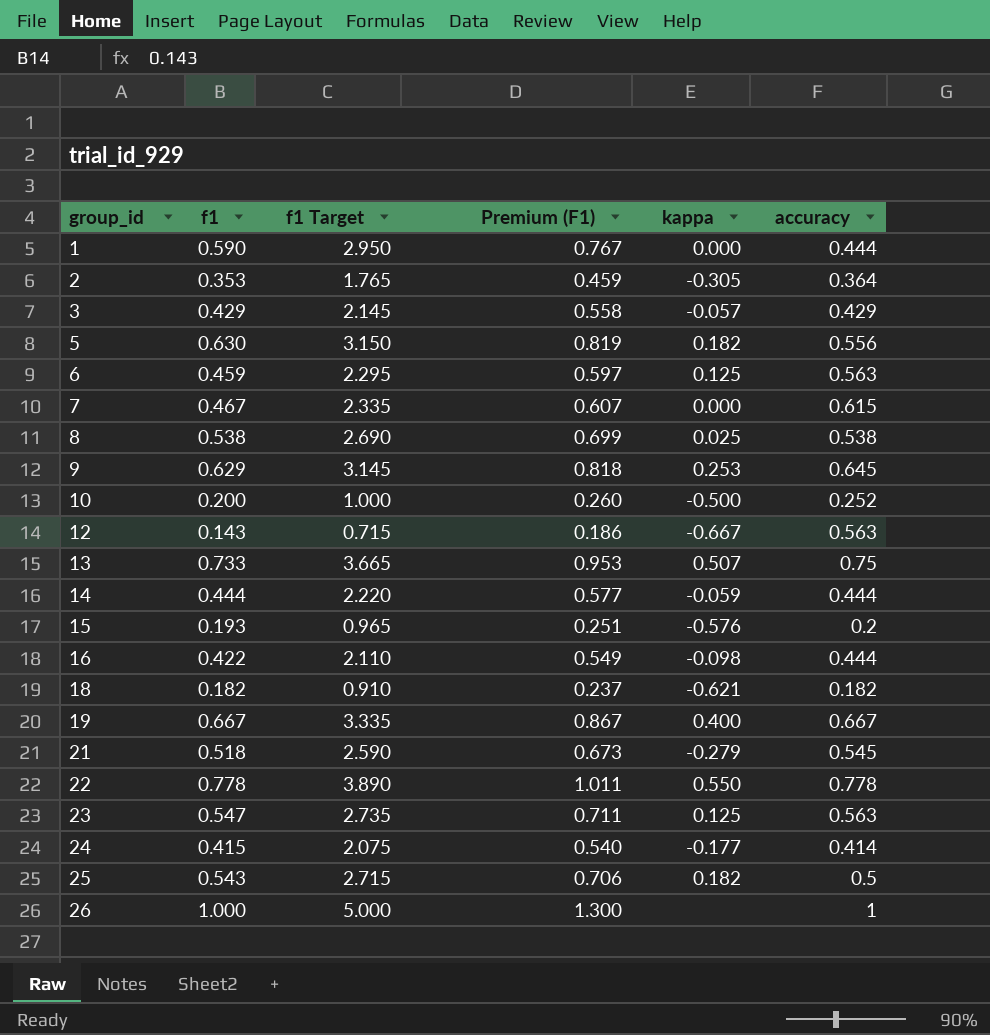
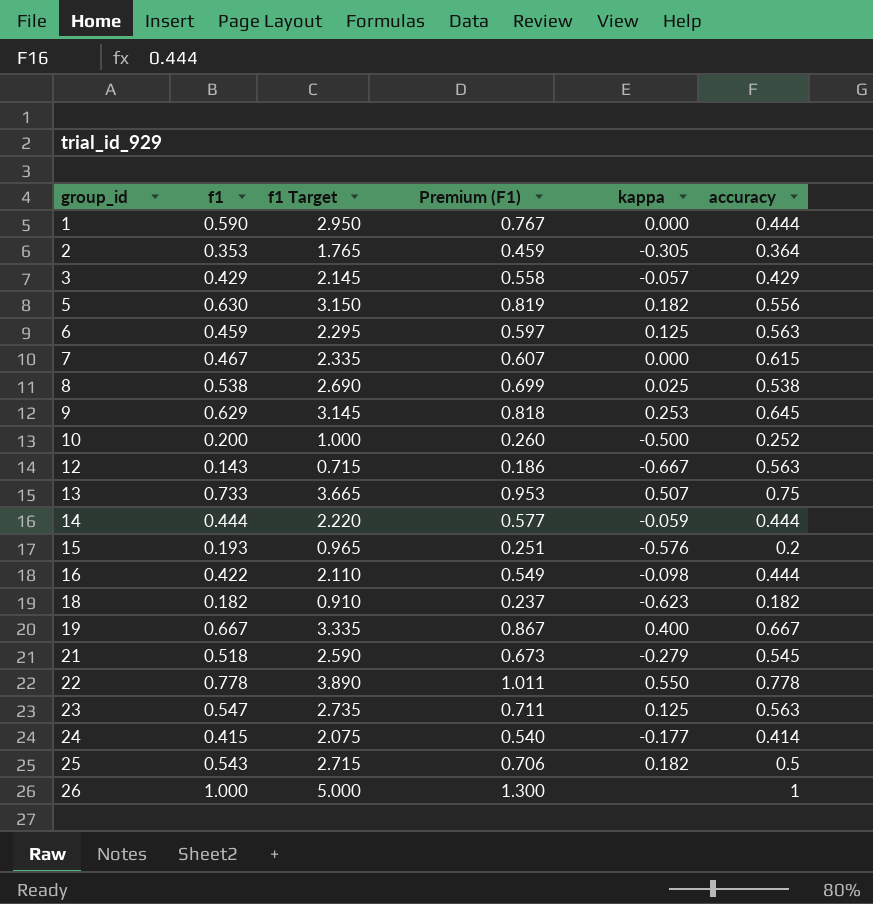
18 | kappa: -0.621 -> -0.623

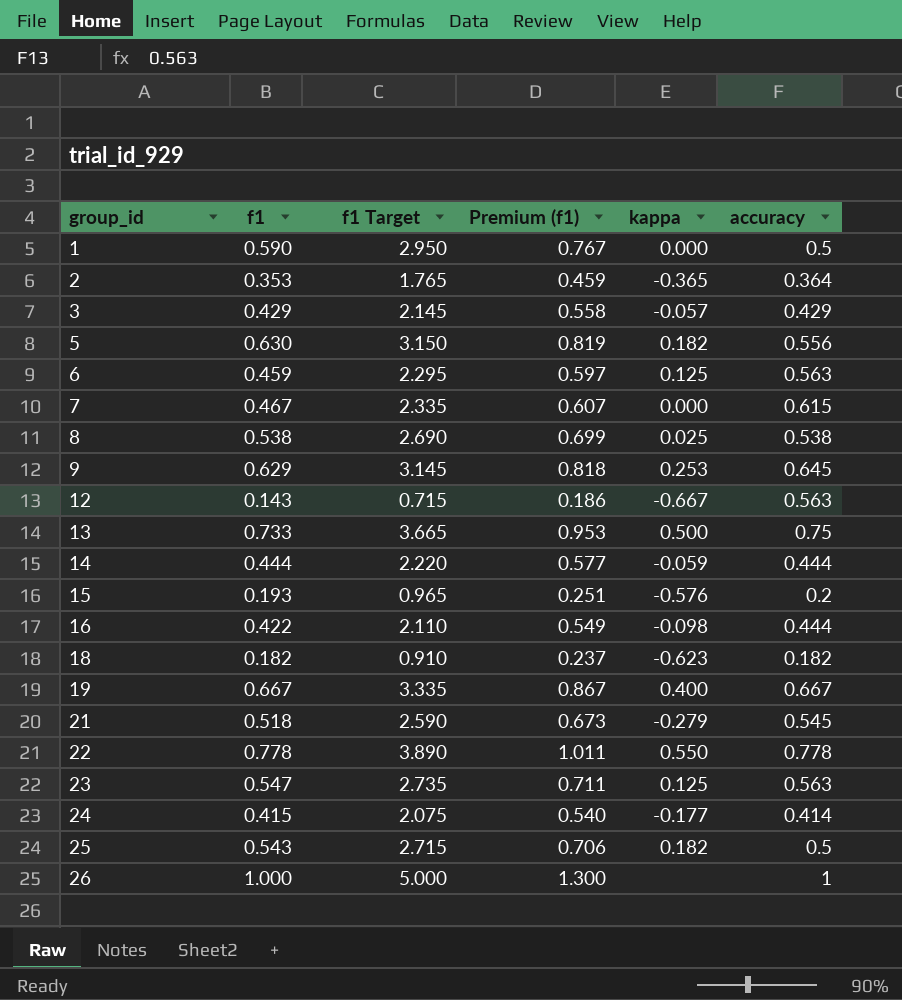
column name: Premium (F1) -> Premium (f1)
row 10: 0.200 | 1.000 | 0.260 | -0.500 | 0.252 -> none
1 | accuracy: 0.444 -> 0.5
2 | kappa: -0.305 -> -0.365
13 | kappa: 0.507 -> 0.500

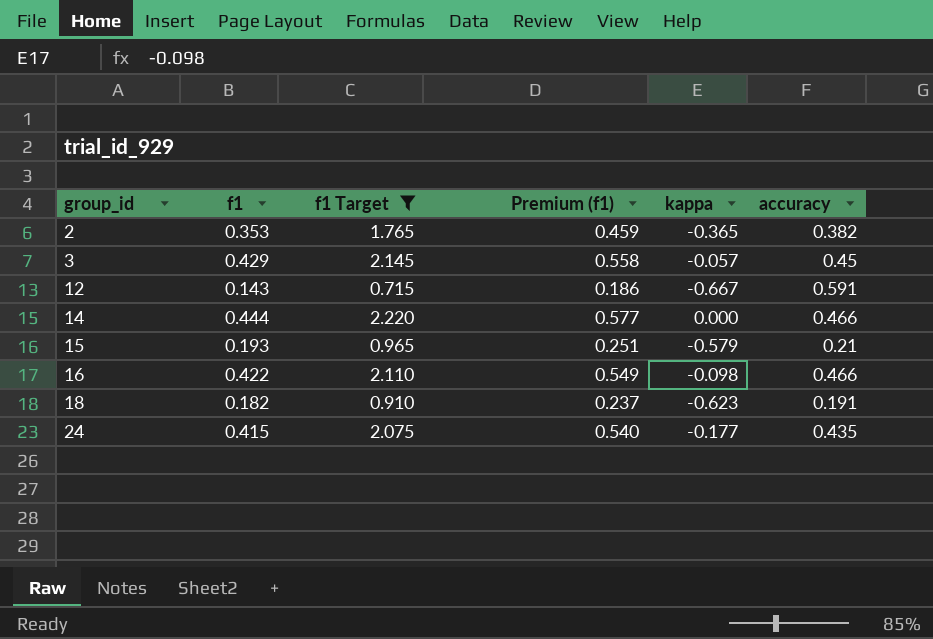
filter: none -> f1 Target <= 2.220
2 | accuracy: 0.364 -> 0.382
3 | accuracy: 0.429 -> 0.45
12 | accuracy: 0.563 -> 0.591
14 | kappa: -0.059 -> 0.000
14 | accuracy: 0.444 -> 0.466
15 | kappa: -0.576 -> -0.579
15 | accuracy: 0.2 -> 0.21
16 | accuracy: 0.444 -> 0.466
18 | accuracy: 0.182 -> 0.191
24 | accuracy: 0.414 -> 0.435

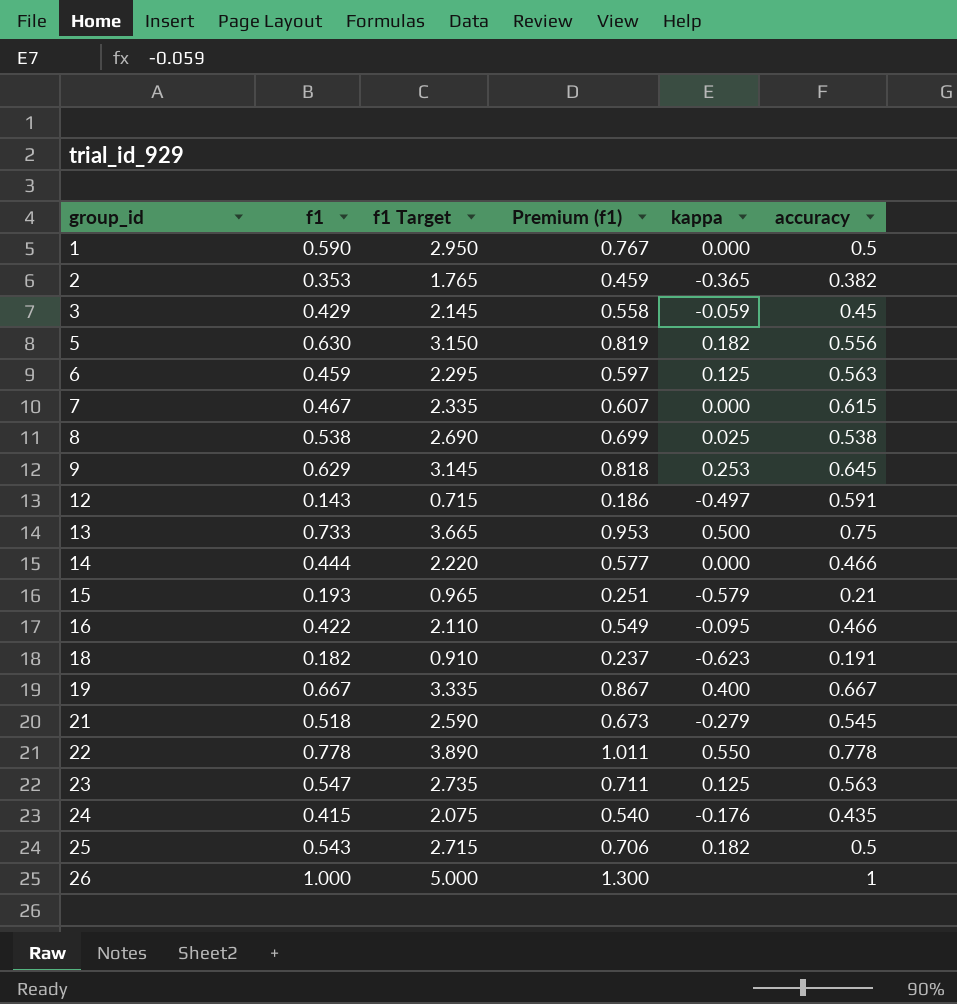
filter: f1 Target <= 2.220 -> none
3 | kappa: -0.057 -> -0.059
12 | kappa: -0.667 -> -0.497
16 | kappa: -0.098 -> -0.095
24 | kappa: -0.177 -> -0.176

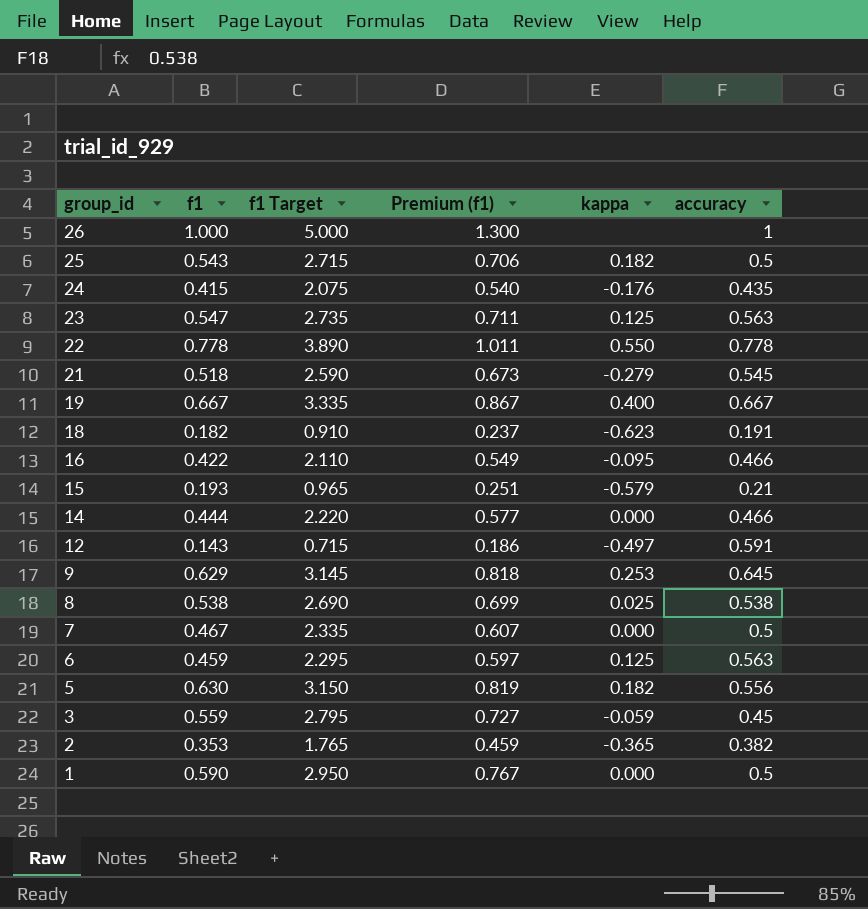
row order: group_id ascending -> group_id descending
row 13: 0.733 | 3.665 | 0.953 | 0.500 | 0.75 -> none
7 | accuracy: 0.615 -> 0.5
3 | f1: 0.429 -> 0.559
3 | f1 Target: 2.145 -> 2.795
3 | Premium (f1): 0.558 -> 0.727

